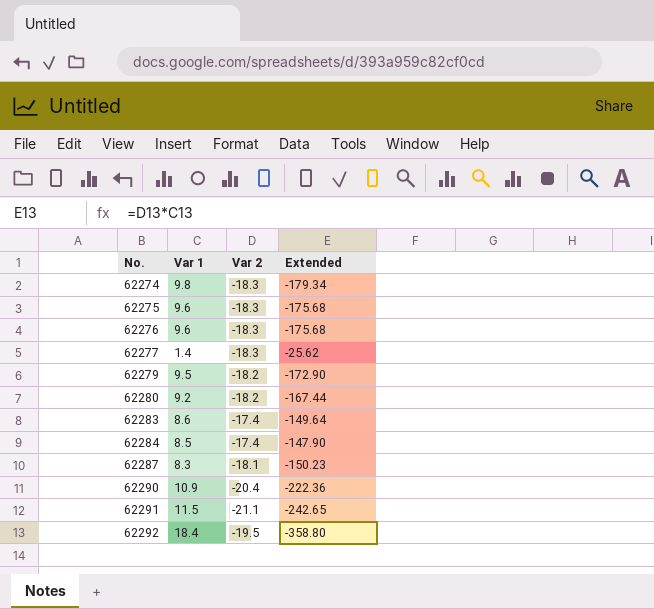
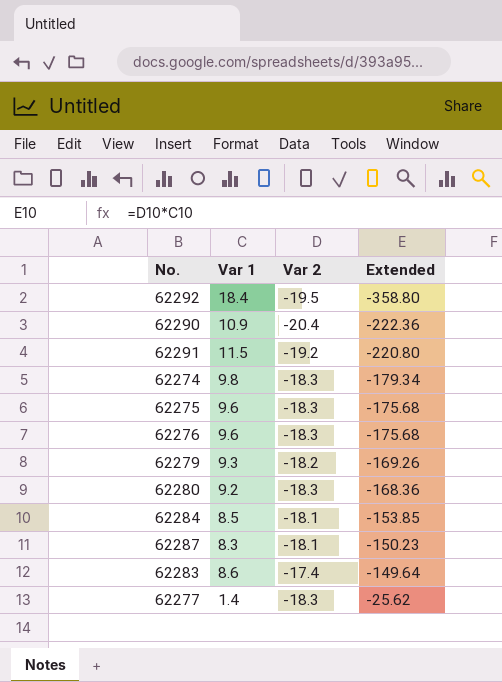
row order: No. ascending -> Extended ascending
62291 | Var 2: -21.1 -> -19.2
62291 | Extended: -242.65 -> -220.80
62279 | Var 1: 9.5 -> 9.3
62279 | Extended: -172.90 -> -169.26
62280 | Var 2: -18.2 -> -18.3
62280 | Extended: -167.44 -> -168.36
62284 | Var 2: -17.4 -> -18.1
62284 | Extended: -147.90 -> -153.85

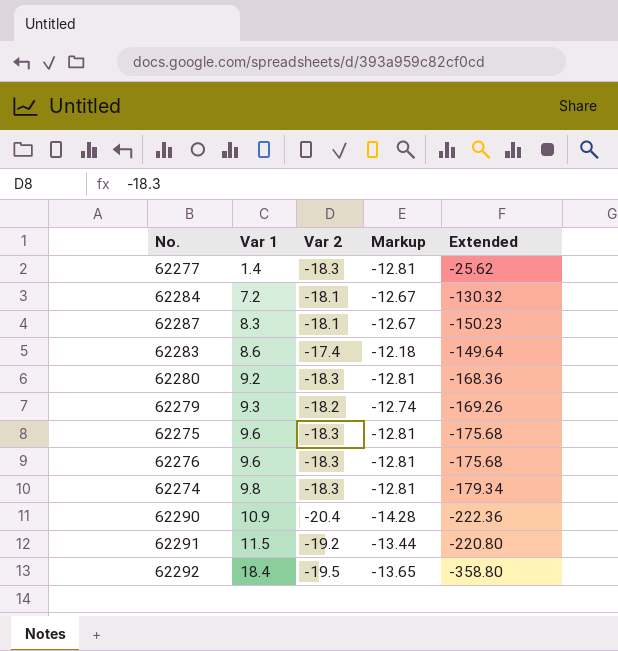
row order: Extended ascending -> Var 1 ascending
column Markup | formula: none -> [Var 2] * 0.7
62284 | Var 1: 8.5 -> 7.2
62284 | Extended: -153.85 -> -130.32

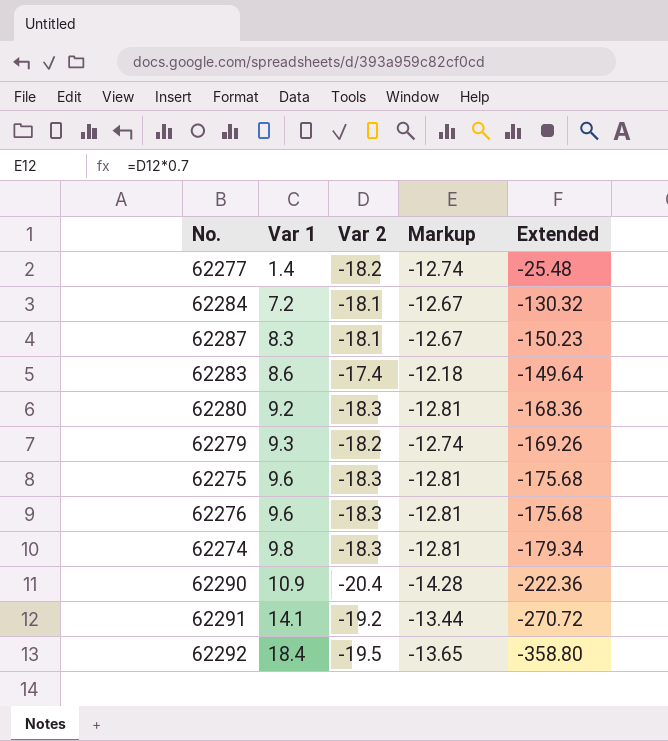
62277 | Var 2: -18.3 -> -18.2
62277 | Markup: -12.81 -> -12.74
62277 | Extended: -25.62 -> -25.48
62291 | Var 1: 11.5 -> 14.1
62291 | Extended: -220.80 -> -270.72

